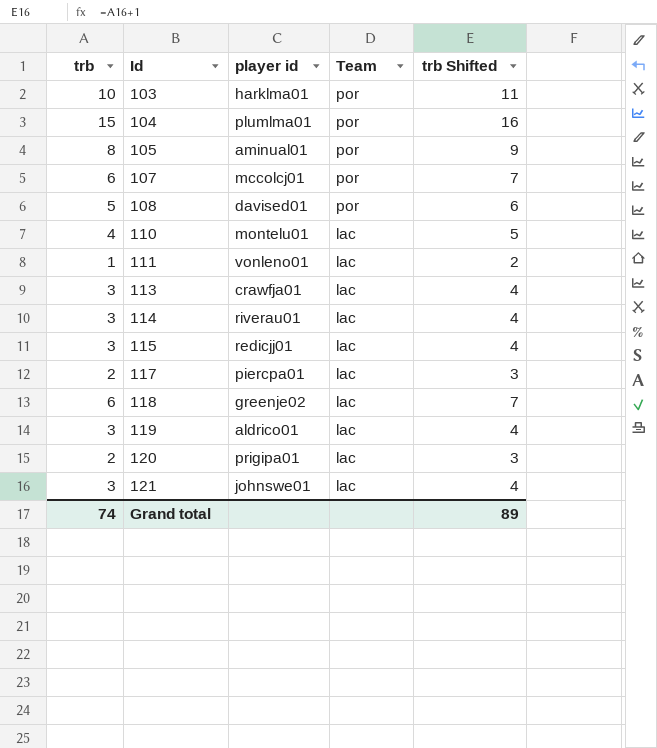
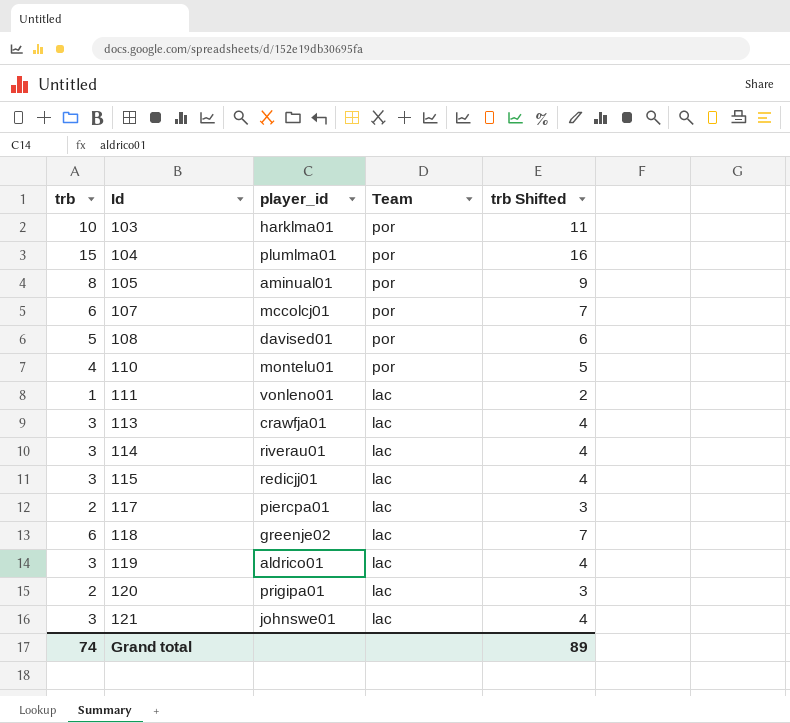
column name: player id -> player_id
110 | Team: lac -> por

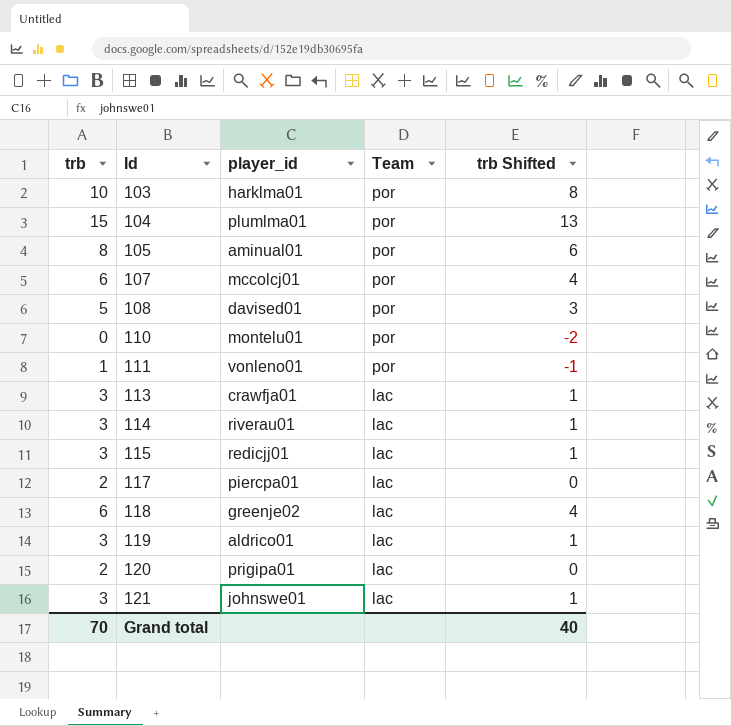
column trb Shifted | formula: [trb] + 1 -> [trb] - 2
110 | trb: 4 -> 0
111 | Team: lac -> por
Grand total | trb: 74 -> 70
Grand total | trb Shifted: 89 -> 40

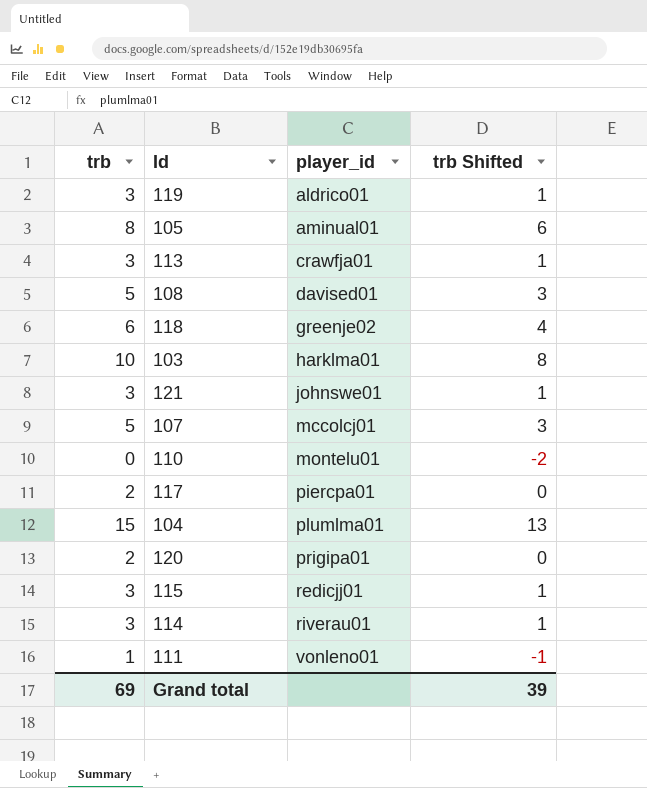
row order: Id ascending -> player_id ascending
column Team | position: 4 -> none
107 | trb: 6 -> 5
107 | trb Shifted: 4 -> 3
Grand total | trb: 70 -> 69
Grand total | trb Shifted: 40 -> 39

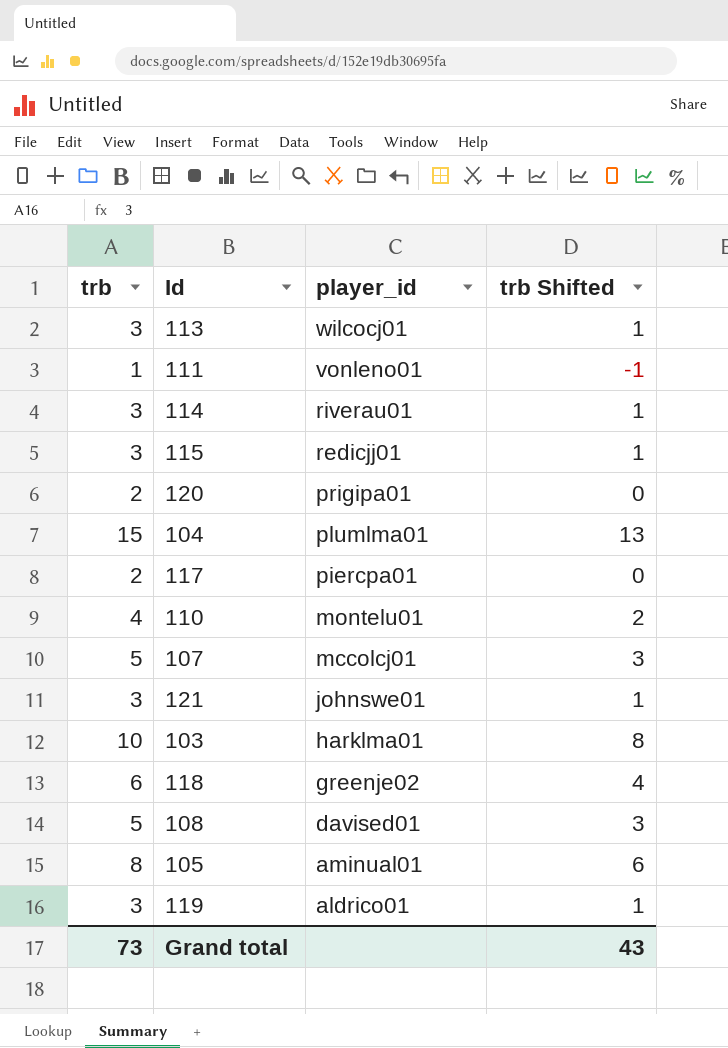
row order: player_id ascending -> player_id descending
113 | player_id: crawfja01 -> wilcocj01
110 | trb: 0 -> 4
110 | trb Shifted: -2 -> 2
Grand total | trb: 69 -> 73
Grand total | trb Shifted: 39 -> 43

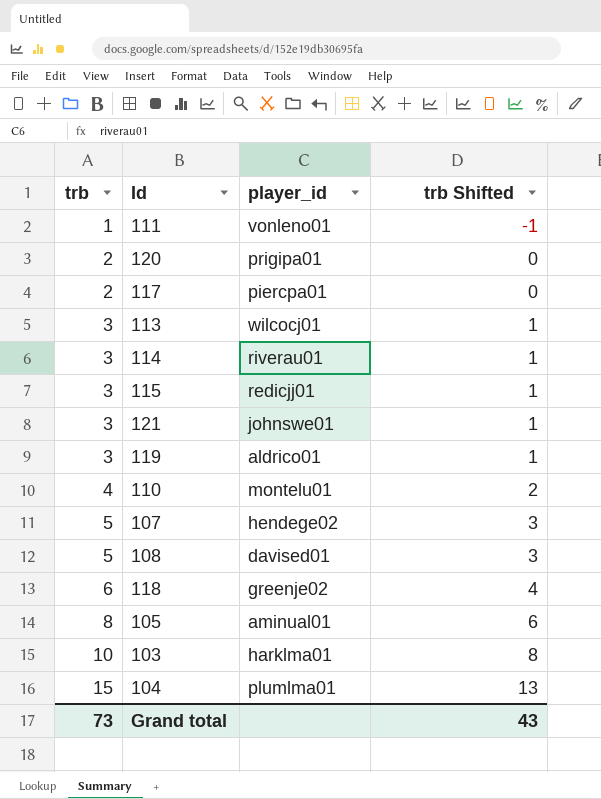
row order: player_id descending -> trb ascending
107 | player_id: mccolcj01 -> hendege02

